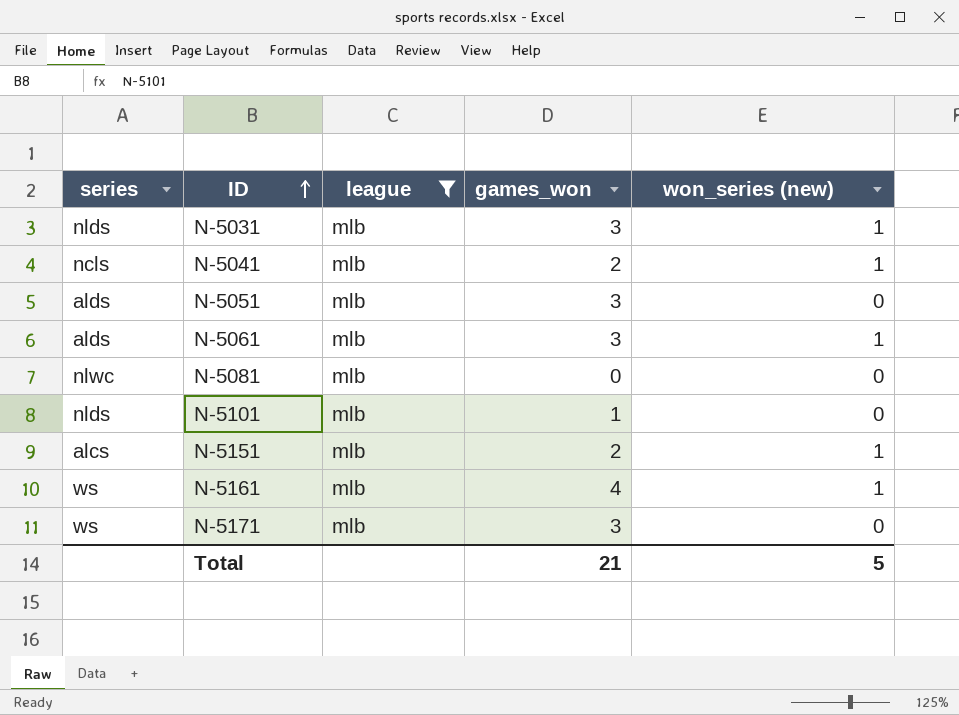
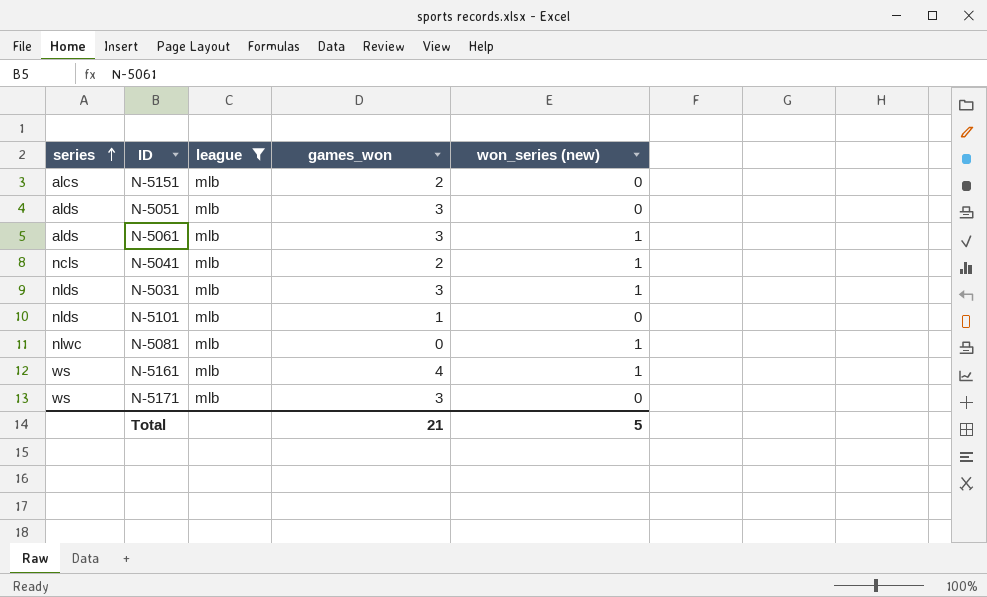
row order: ID ascending -> series ascending
N-5151 | won_series (new): 1 -> 0
N-5081 | won_series (new): 0 -> 1

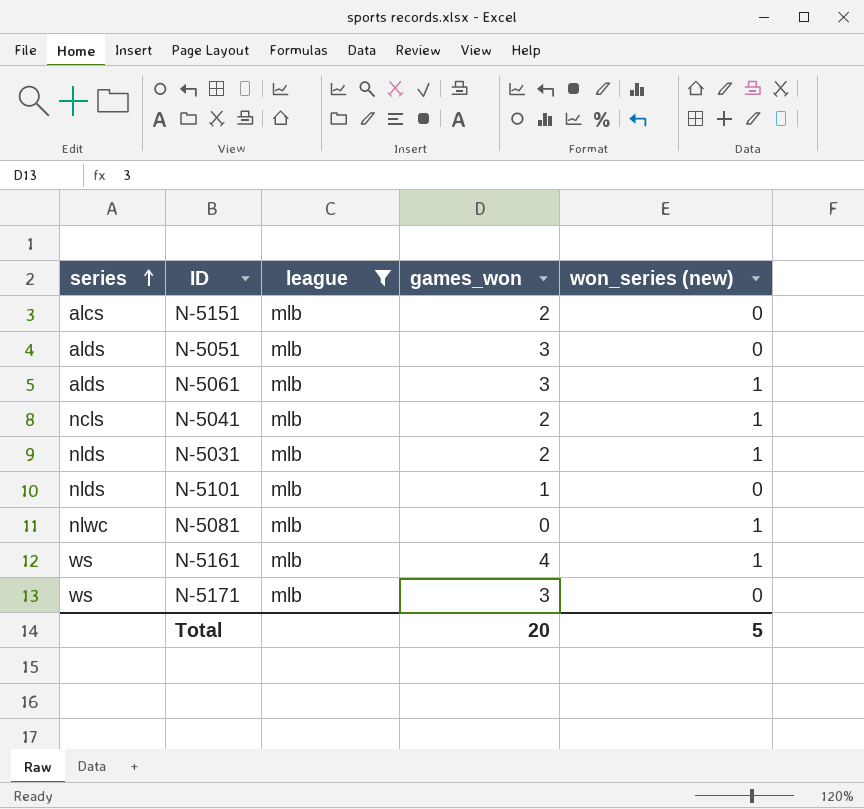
N-5031 | games_won: 3 -> 2
Total | games_won: 21 -> 20

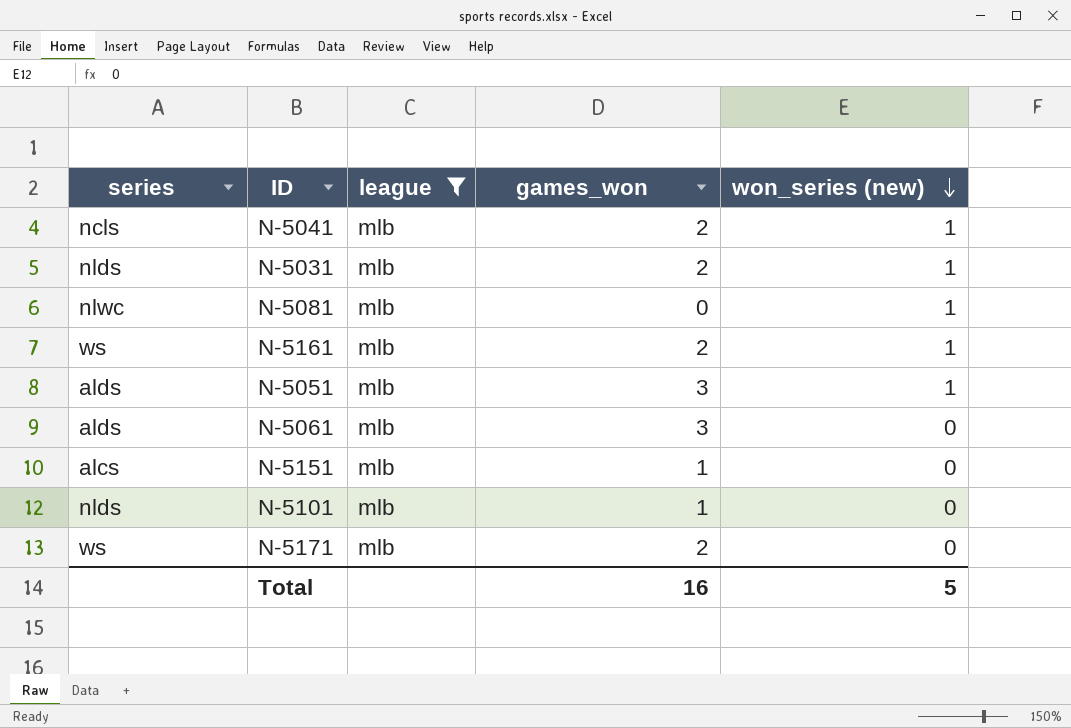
row order: series ascending -> won_series (new) descending
N-5161 | games_won: 4 -> 2
N-5051 | won_series (new): 0 -> 1
N-5061 | won_series (new): 1 -> 0
N-5151 | games_won: 2 -> 1
N-5171 | games_won: 3 -> 2
Total | games_won: 20 -> 16

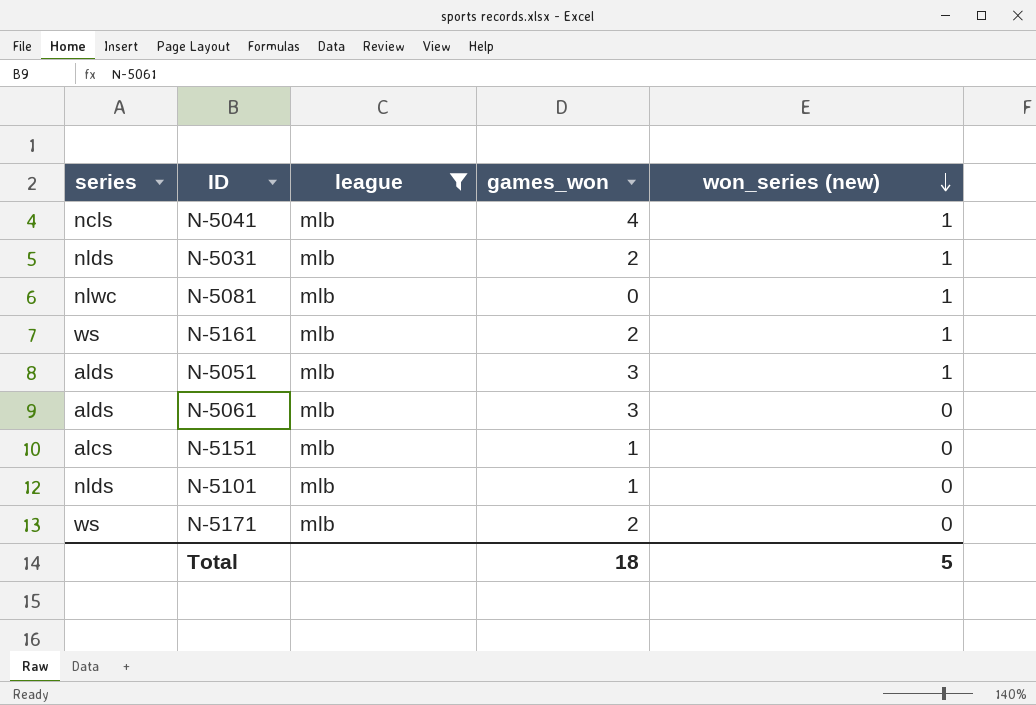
N-5041 | games_won: 2 -> 4
Total | games_won: 16 -> 18

